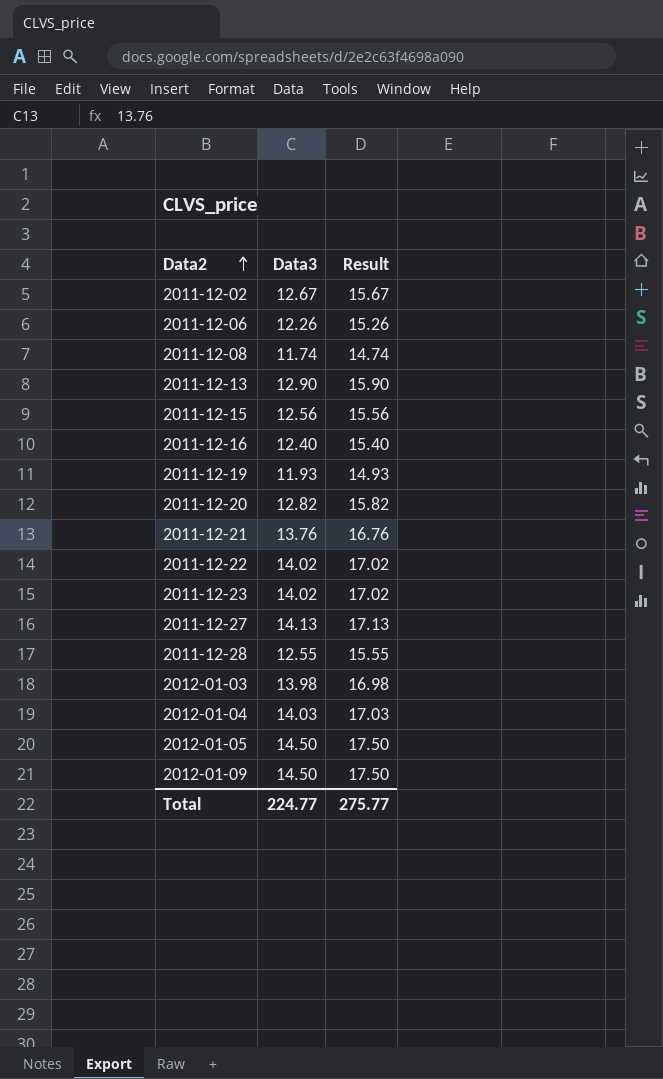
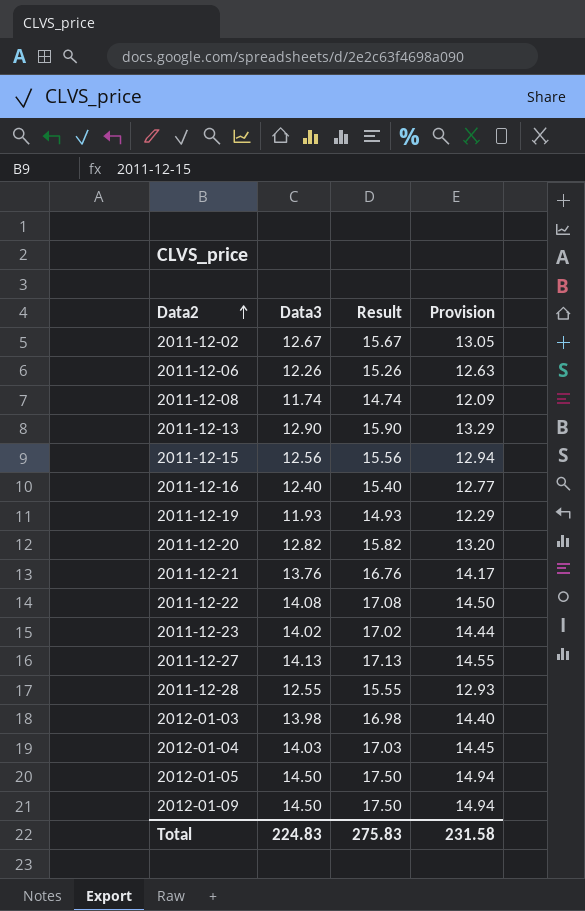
column Provision | formula: none -> [Data3] * 1.03
2011-12-22 | Data3: 14.02 -> 14.08
2011-12-22 | Result: 17.02 -> 17.08
Total | Data3: 224.77 -> 224.83
Total | Result: 275.77 -> 275.83

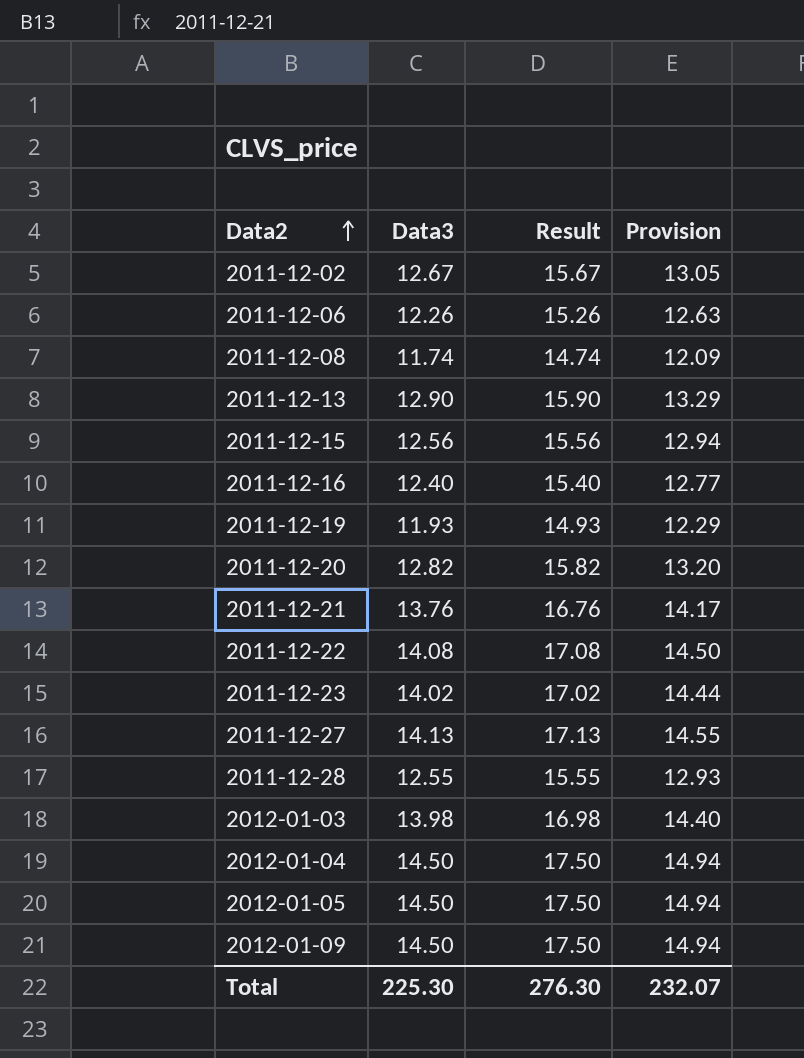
2012-01-04 | Data3: 14.03 -> 14.50
2012-01-04 | Result: 17.03 -> 17.50
2012-01-04 | Provision: 14.45 -> 14.94
Total | Data3: 224.83 -> 225.30
Total | Result: 275.83 -> 276.30
Total | Provision: 231.58 -> 232.07

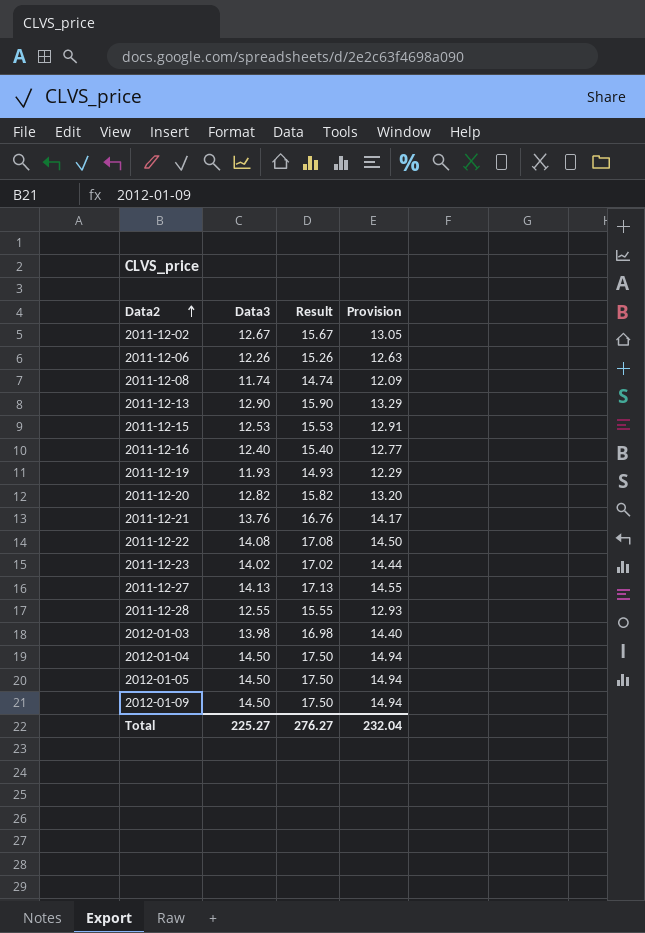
2011-12-15 | Data3: 12.56 -> 12.53
2011-12-15 | Result: 15.56 -> 15.53
2011-12-15 | Provision: 12.94 -> 12.91
Total | Data3: 225.30 -> 225.27
Total | Result: 276.30 -> 276.27
Total | Provision: 232.07 -> 232.04

